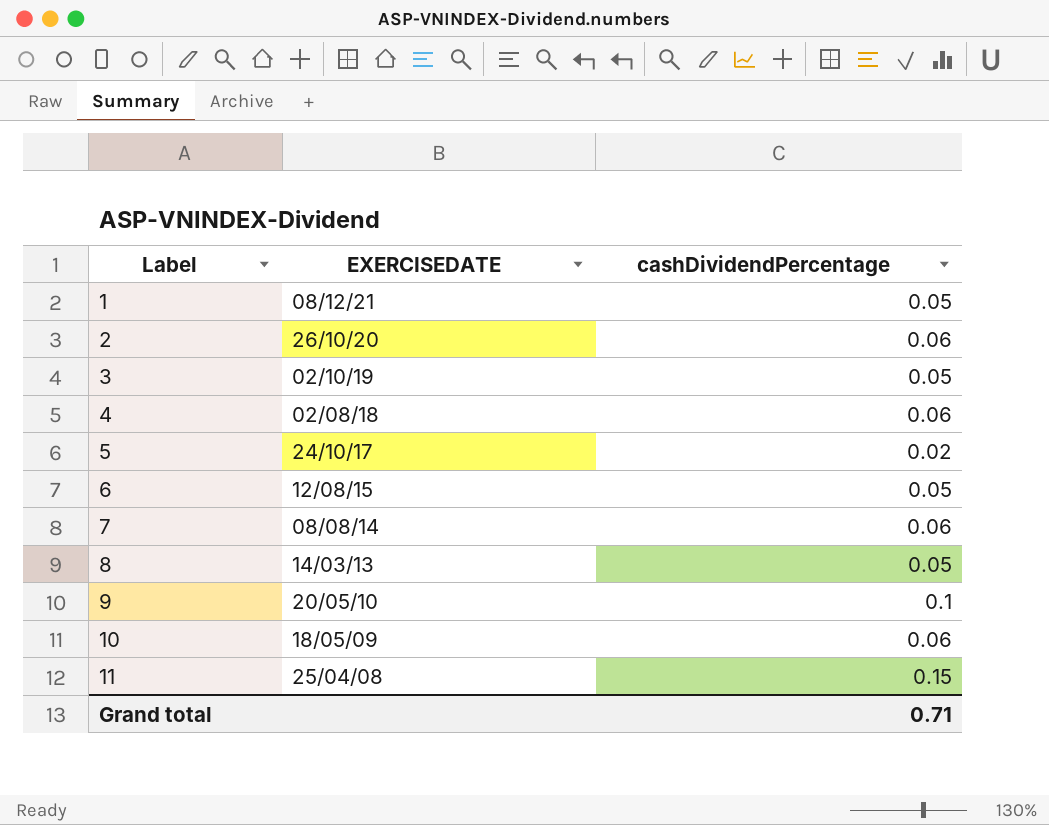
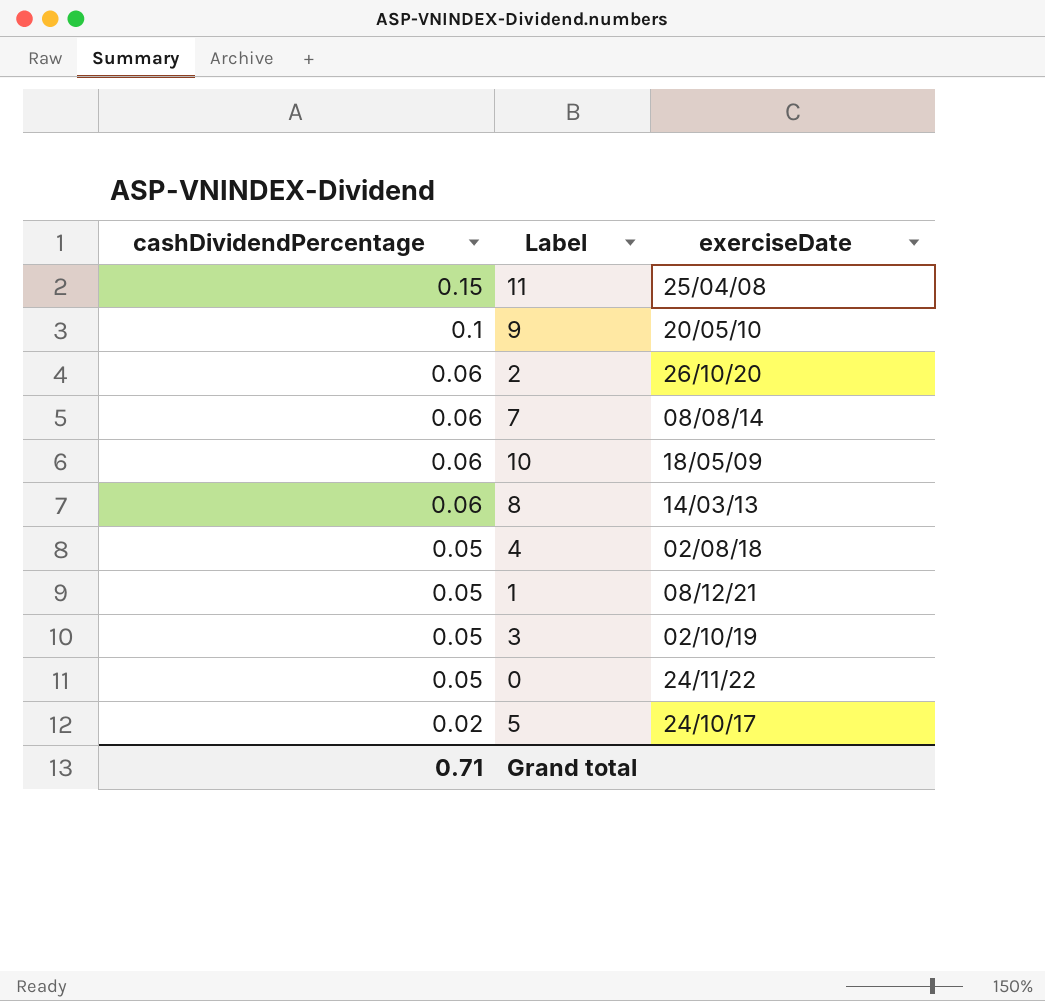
row order: Label ascending -> cashDividendPercentage descending
column cashDividendPercentage | position: 3 -> 1
column name: EXERCISEDATE -> exerciseDate
row 6: 12/08/15 | 0.05 -> none
8 | cashDividendPercentage: 0.05 -> 0.06
4 | cashDividendPercentage: 0.06 -> 0.05
row 0: none -> 0.05 | 24/11/22

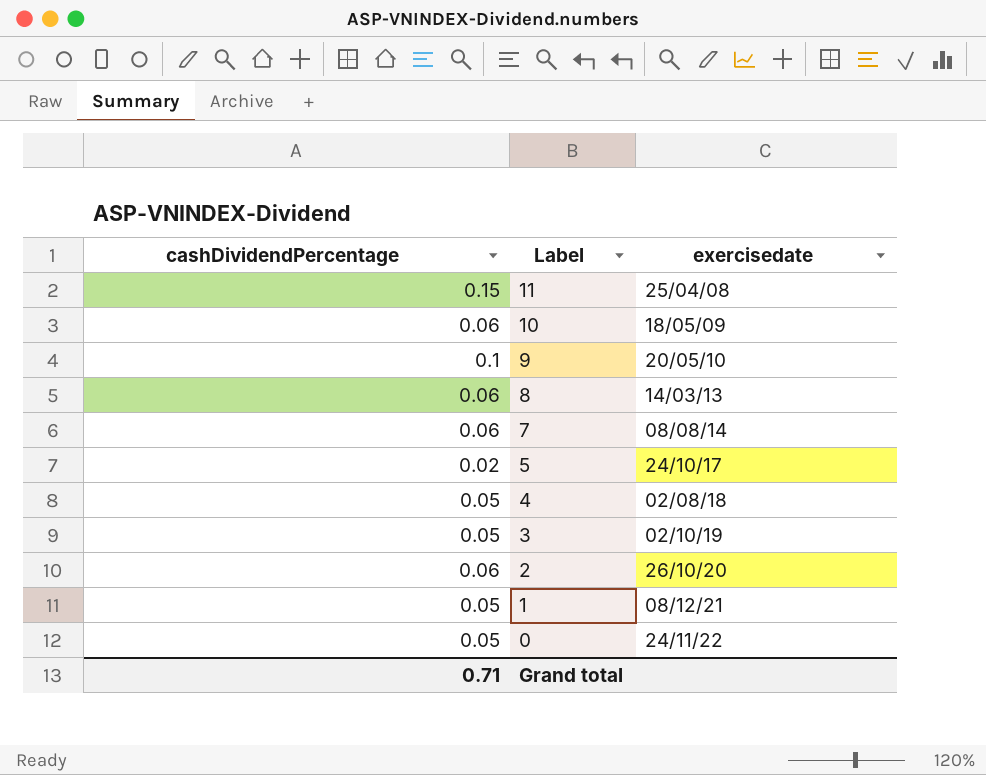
row order: cashDividendPercentage descending -> Label descending
column name: exerciseDate -> exercisedate

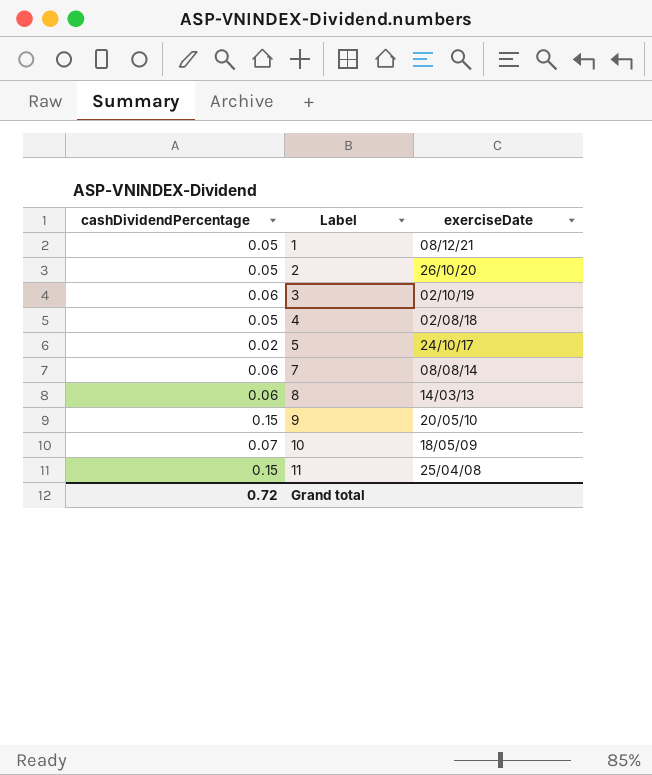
row order: Label descending -> Label ascending
column name: exercisedate -> exerciseDate
row 0: 0.05 | 24/11/22 -> none
2 | cashDividendPercentage: 0.06 -> 0.05
3 | cashDividendPercentage: 0.05 -> 0.06
9 | cashDividendPercentage: 0.1 -> 0.15
10 | cashDividendPercentage: 0.06 -> 0.07
Grand total | cashDividendPercentage: 0.71 -> 0.72

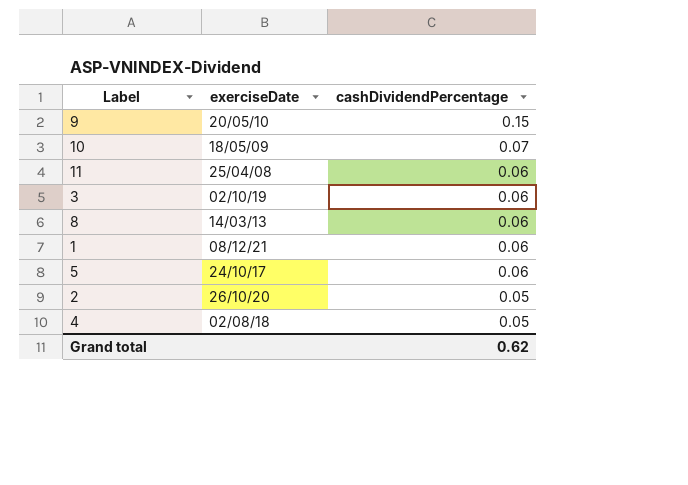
row order: Label ascending -> cashDividendPercentage descending
column cashDividendPercentage | position: 1 -> 3
row 7: 0.06 | 08/08/14 -> none
11 | cashDividendPercentage: 0.15 -> 0.06
1 | cashDividendPercentage: 0.05 -> 0.06
5 | cashDividendPercentage: 0.02 -> 0.06
Grand total | cashDividendPercentage: 0.72 -> 0.62

